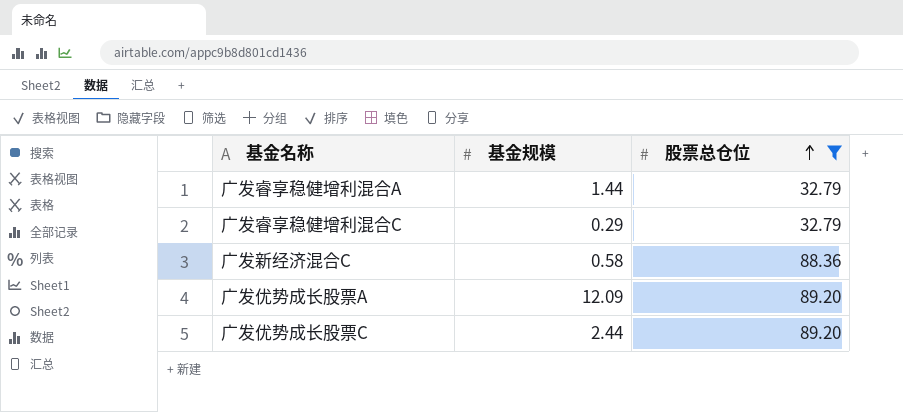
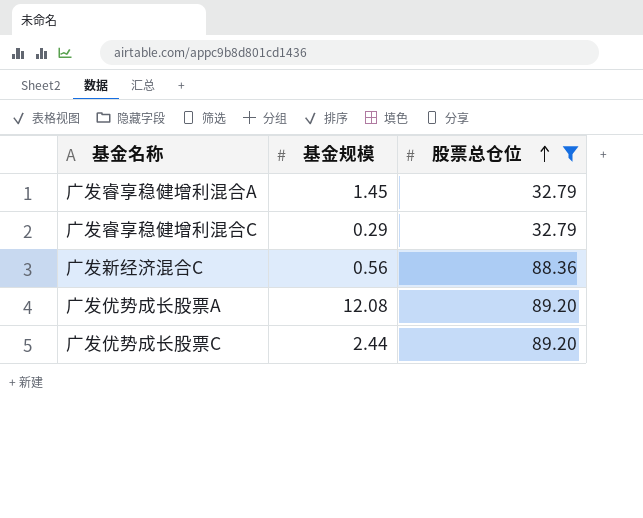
广发睿享稳健增利混合A | 基金规模: 1.44 -> 1.45
广发新经济混合C | 基金规模: 0.58 -> 0.56
广发优势成长股票A | 基金规模: 12.09 -> 12.08

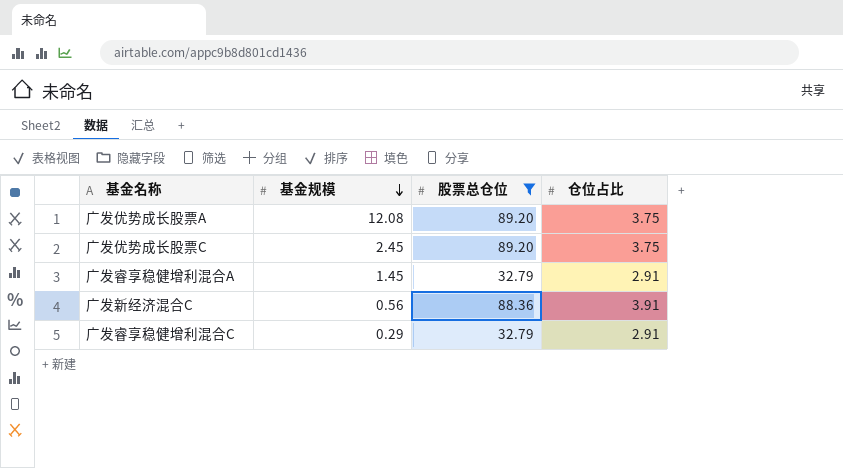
row order: 股票总仓位 ascending -> 基金规模 descending
column 仓位占比 | position: none -> 4
广发优势成长股票C | 基金规模: 2.44 -> 2.45

